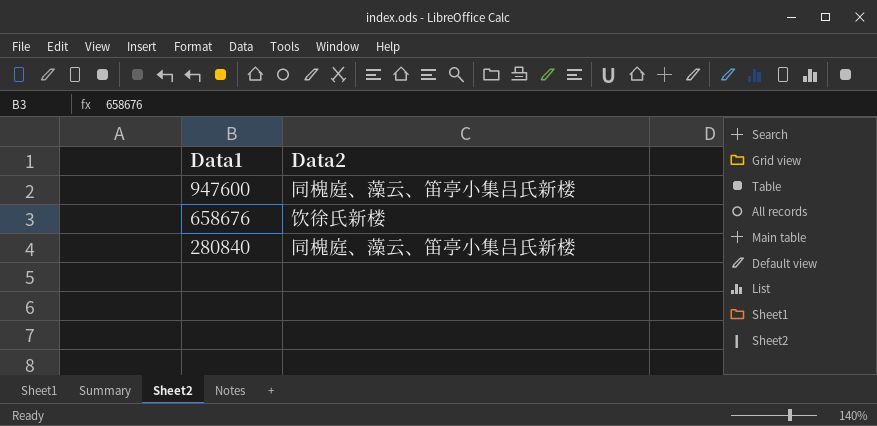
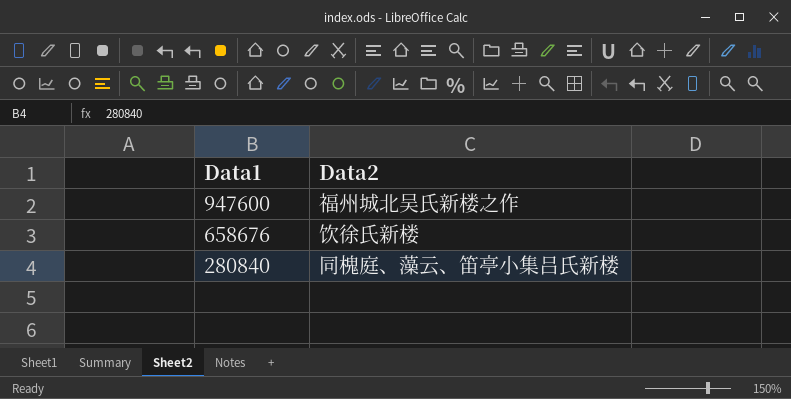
947600 | Data2: 同槐庭、藻云、笛亭小集吕氏新楼 -> 福州城北吴氏新楼之作

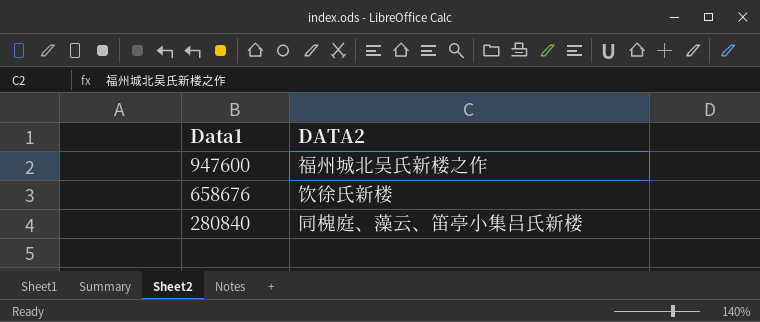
column name: Data2 -> DATA2

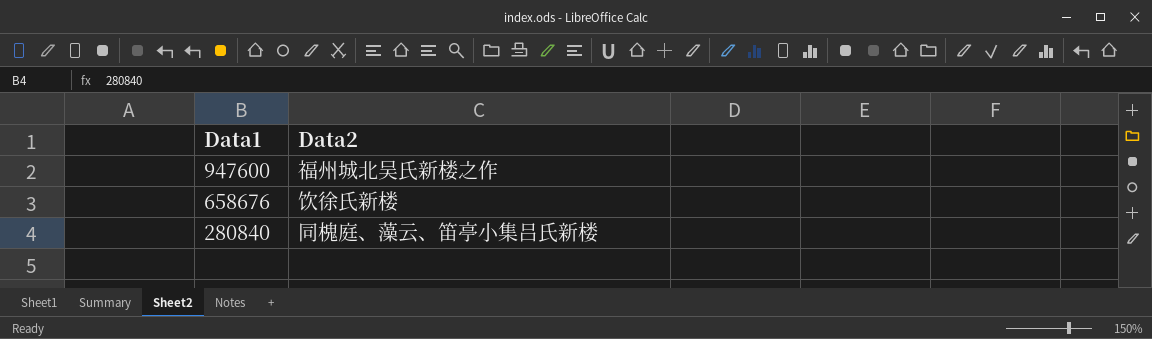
column name: DATA2 -> Data2

